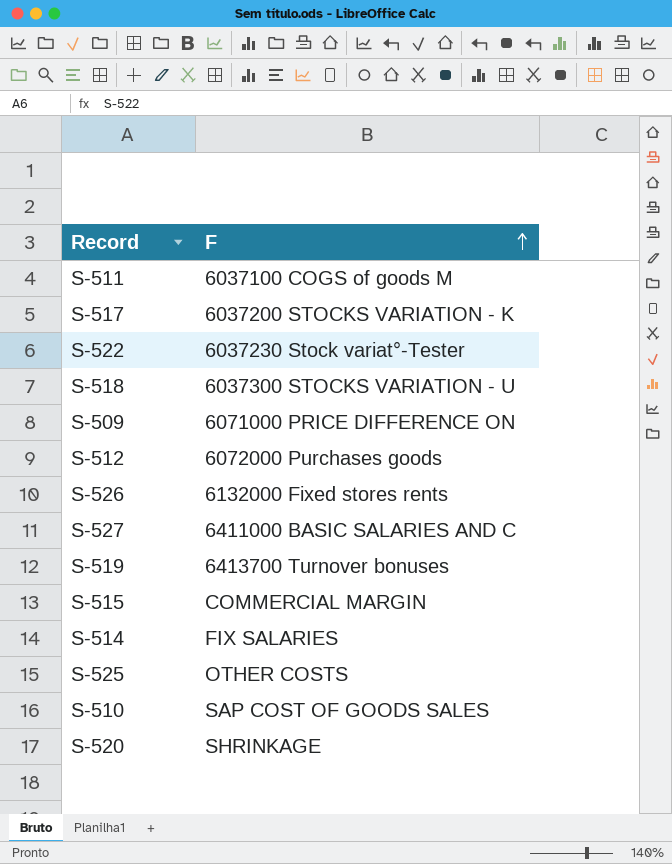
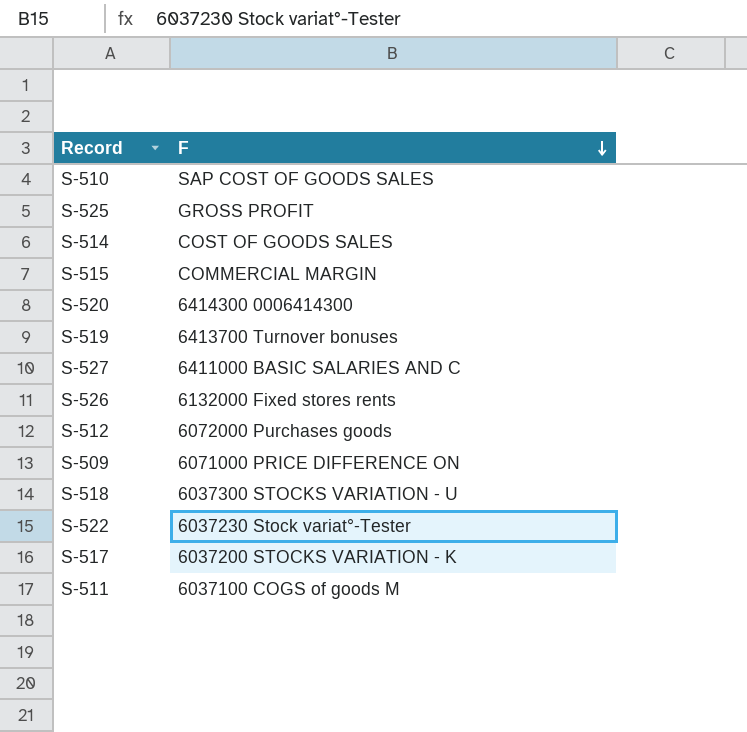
row order: F ascending -> F descending
S-525 | F: OTHER COSTS -> GROSS PROFIT
S-514 | F: FIX SALARIES -> COST OF GOODS SALES
S-520 | F: SHRINKAGE -> 6414300 0006414300

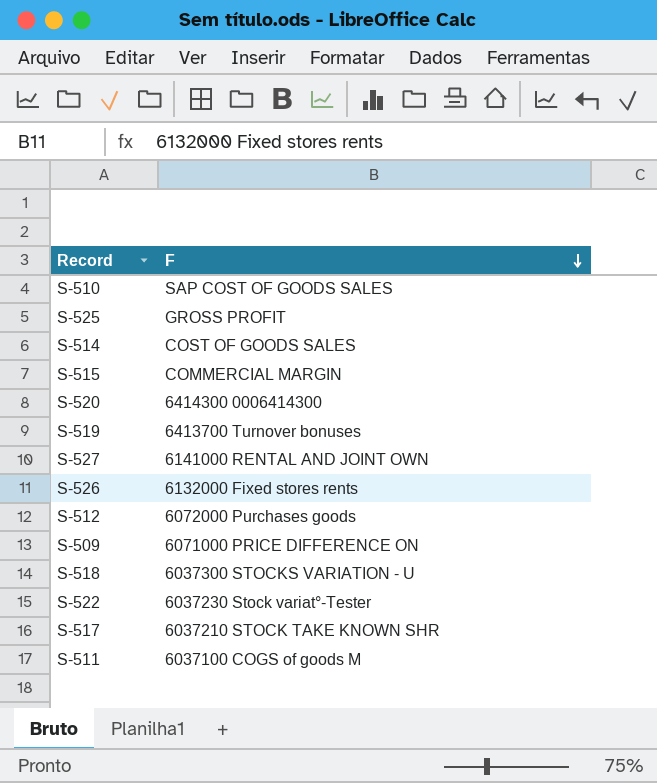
S-527 | F: 6411000 BASIC SALARIES AND C -> 6141000 RENTAL AND JOINT OWN
S-517 | F: 6037200 STOCKS VARIATION - K -> 6037210 STOCK TAKE KNOWN SHR

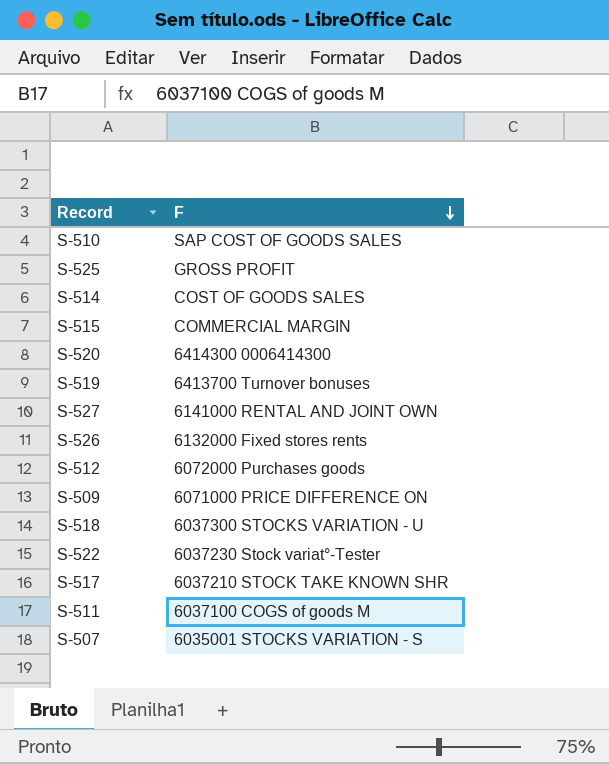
row S-507: none -> 6035001 STOCKS VARIATION - S

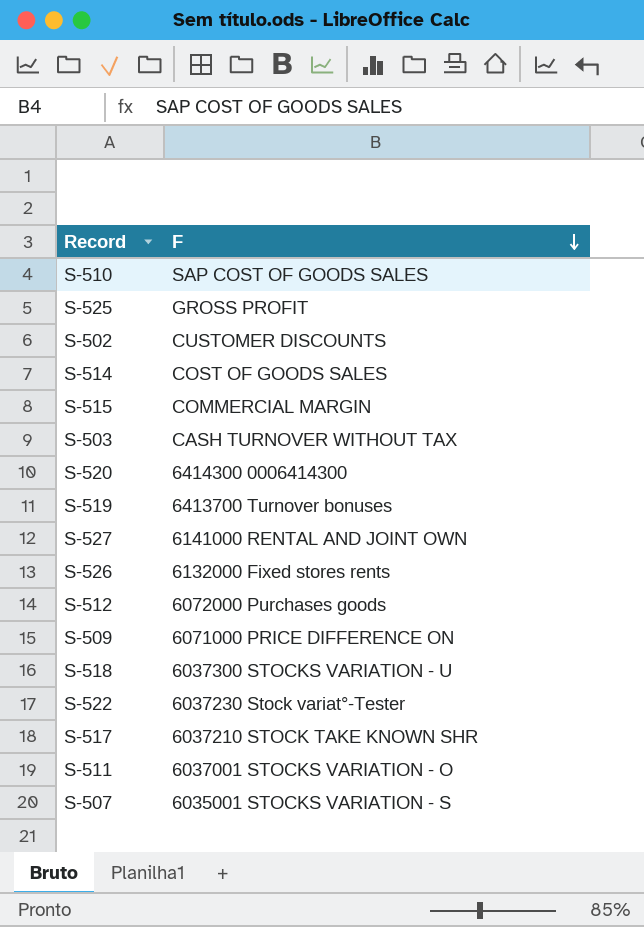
row S-502: none -> CUSTOMER DISCOUNTS
row S-503: none -> CASH TURNOVER WITHOUT TAX
S-511 | F: 6037100 COGS of goods M -> 6037001 STOCKS VARIATION - O

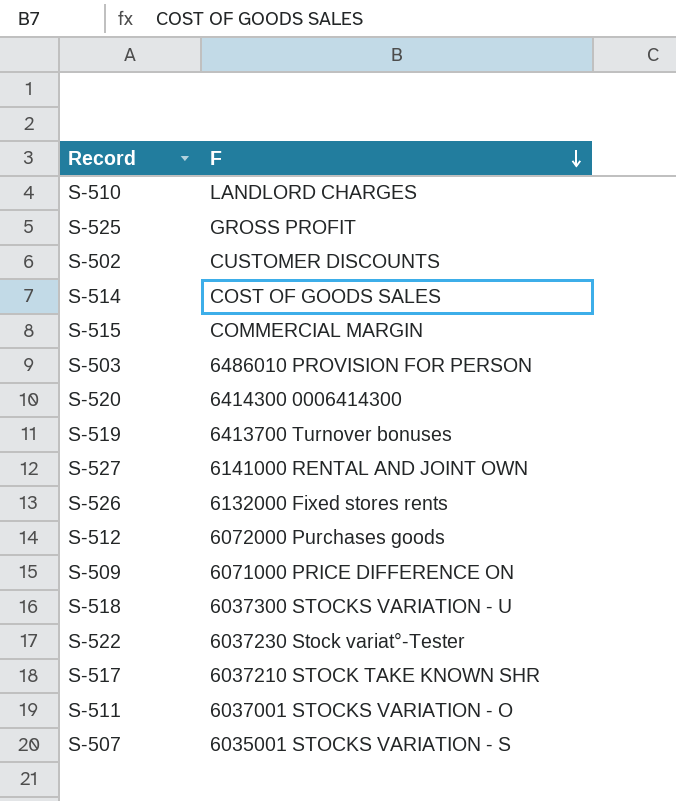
S-510 | F: SAP COST OF GOODS SALES -> LANDLORD CHARGES
S-503 | F: CASH TURNOVER WITHOUT TAX -> 6486010 PROVISION FOR PERSON

